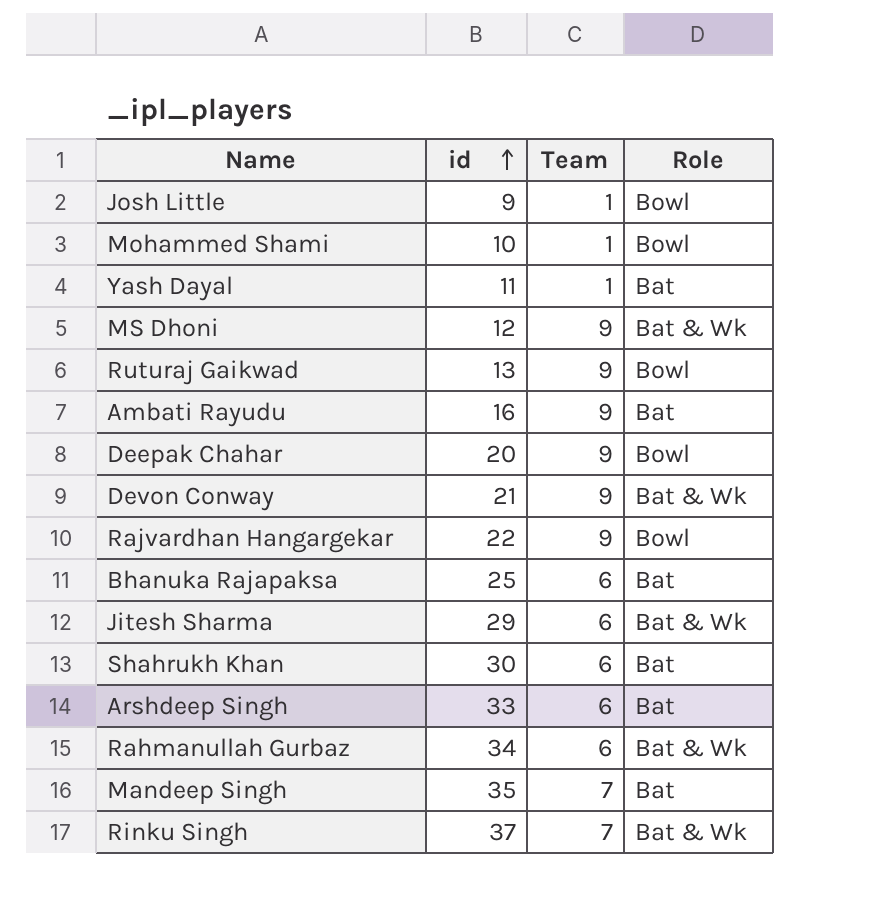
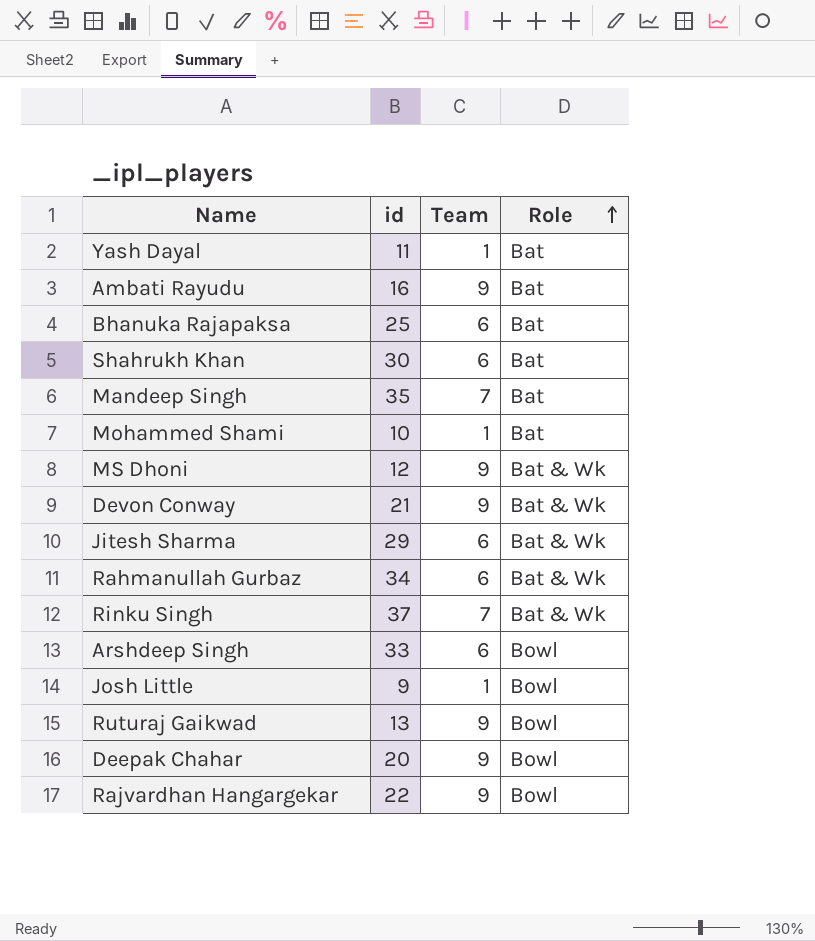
row order: id ascending -> Role ascending
Mohammed Shami | Role: Bowl -> Bat
Arshdeep Singh | Role: Bat -> Bowl

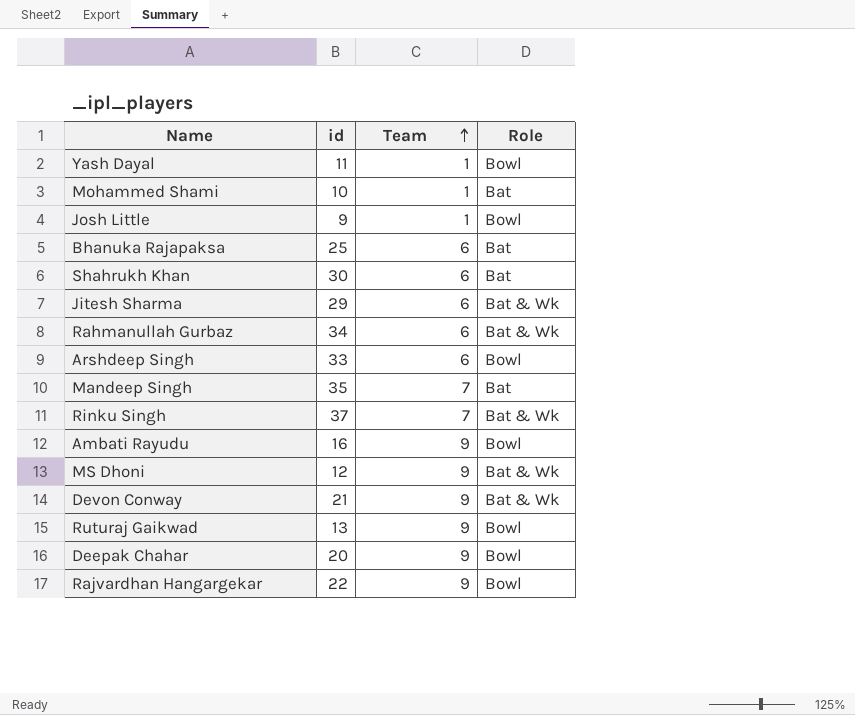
row order: Role ascending -> Team ascending
Yash Dayal | Role: Bat -> Bowl
Ambati Rayudu | Role: Bat -> Bowl

